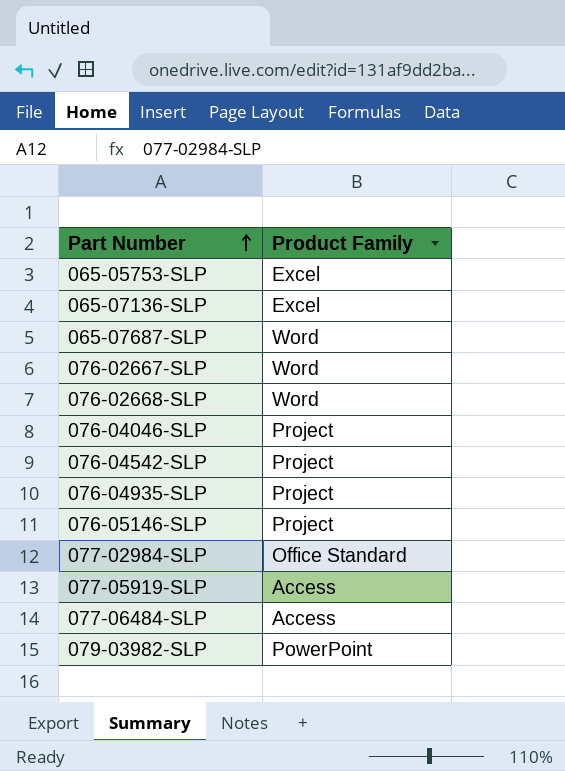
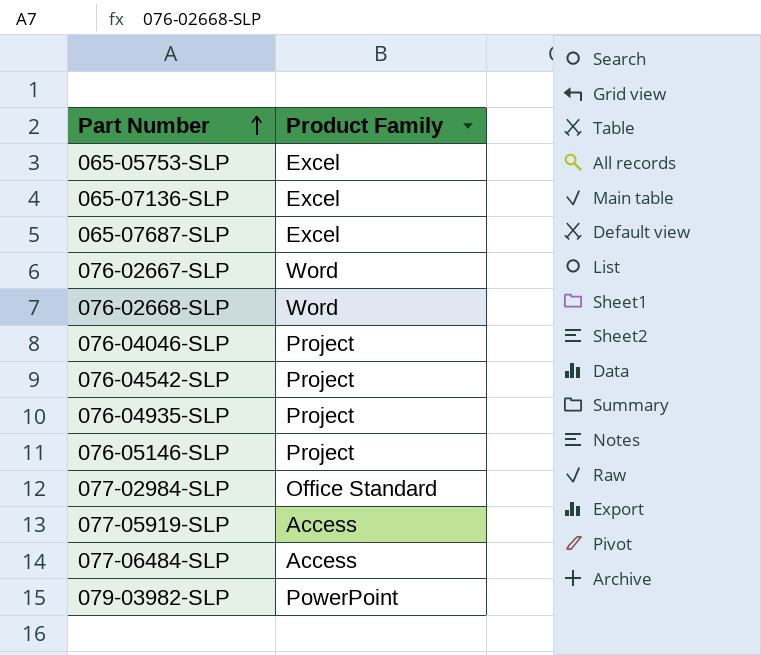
065-07687-SLP | Product Family: Word -> Excel

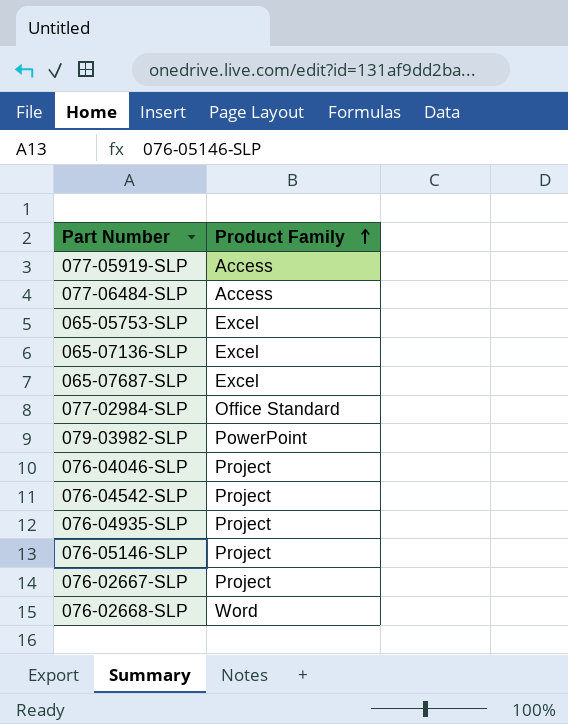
row order: Part Number ascending -> Product Family ascending
076-02667-SLP | Product Family: Word -> Project

